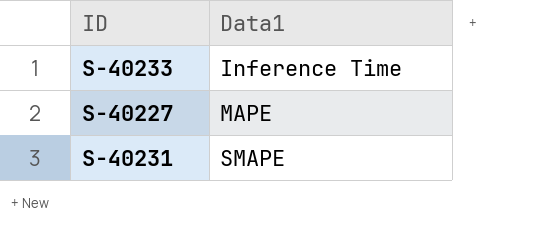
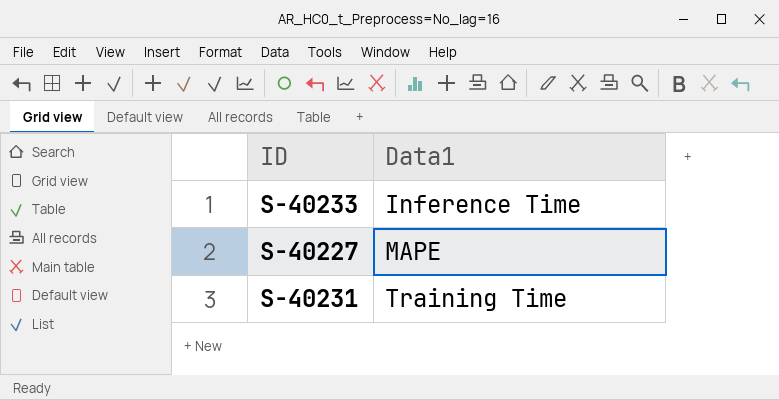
S-40231 | Data1: SMAPE -> Training Time

